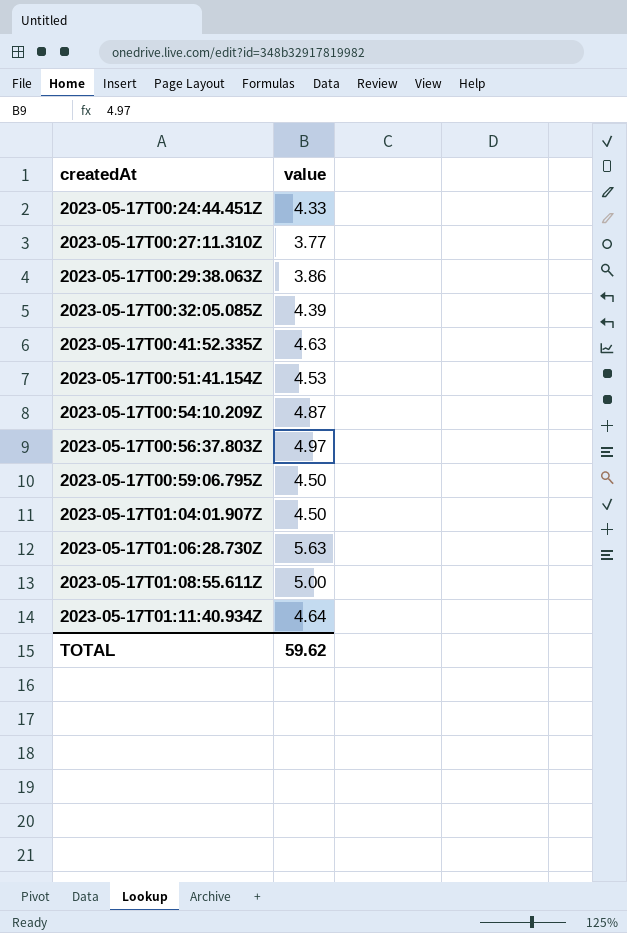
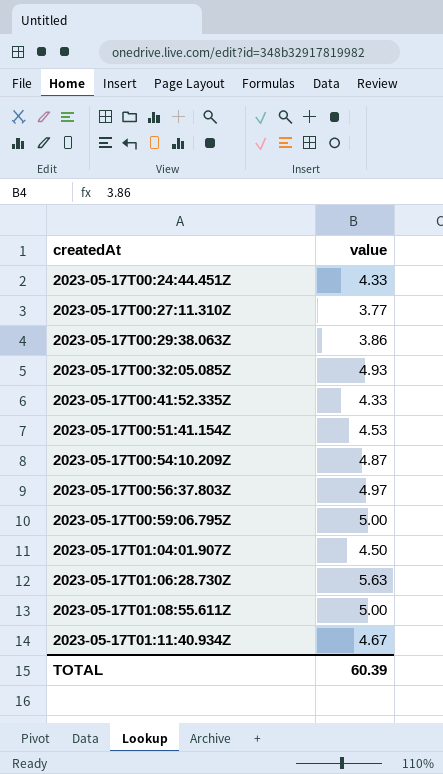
2023-05-17T00:32:05.085Z | value: 4.39 -> 4.93
2023-05-17T00:41:52.335Z | value: 4.63 -> 4.33
2023-05-17T00:59:06.795Z | value: 4.50 -> 5.00
2023-05-17T01:11:40.934Z | value: 4.64 -> 4.67
TOTAL | value: 59.62 -> 60.39

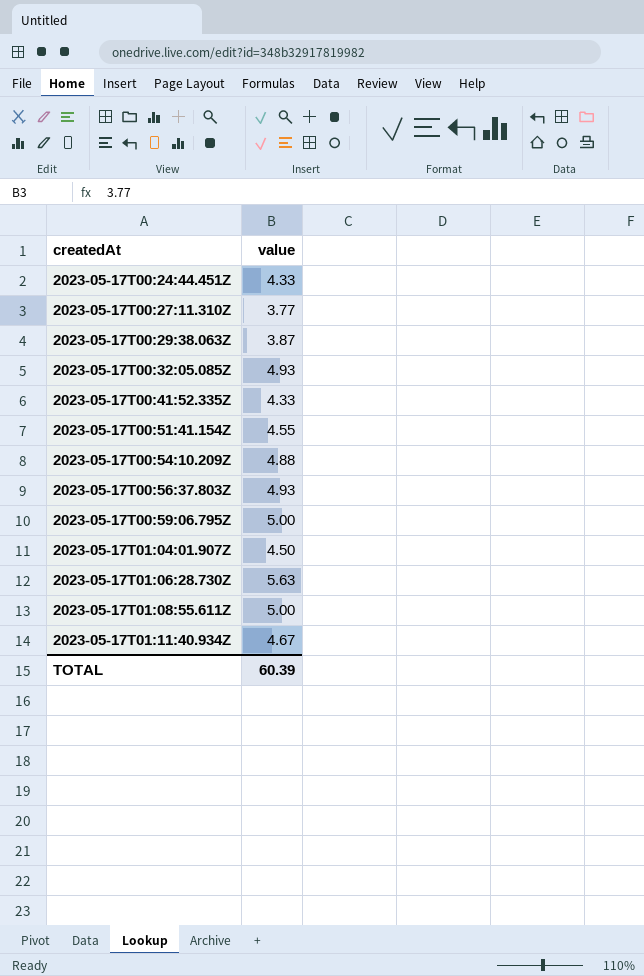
2023-05-17T00:29:38.063Z | value: 3.86 -> 3.87
2023-05-17T00:51:41.154Z | value: 4.53 -> 4.55
2023-05-17T00:54:10.209Z | value: 4.87 -> 4.88
2023-05-17T00:56:37.803Z | value: 4.97 -> 4.93

